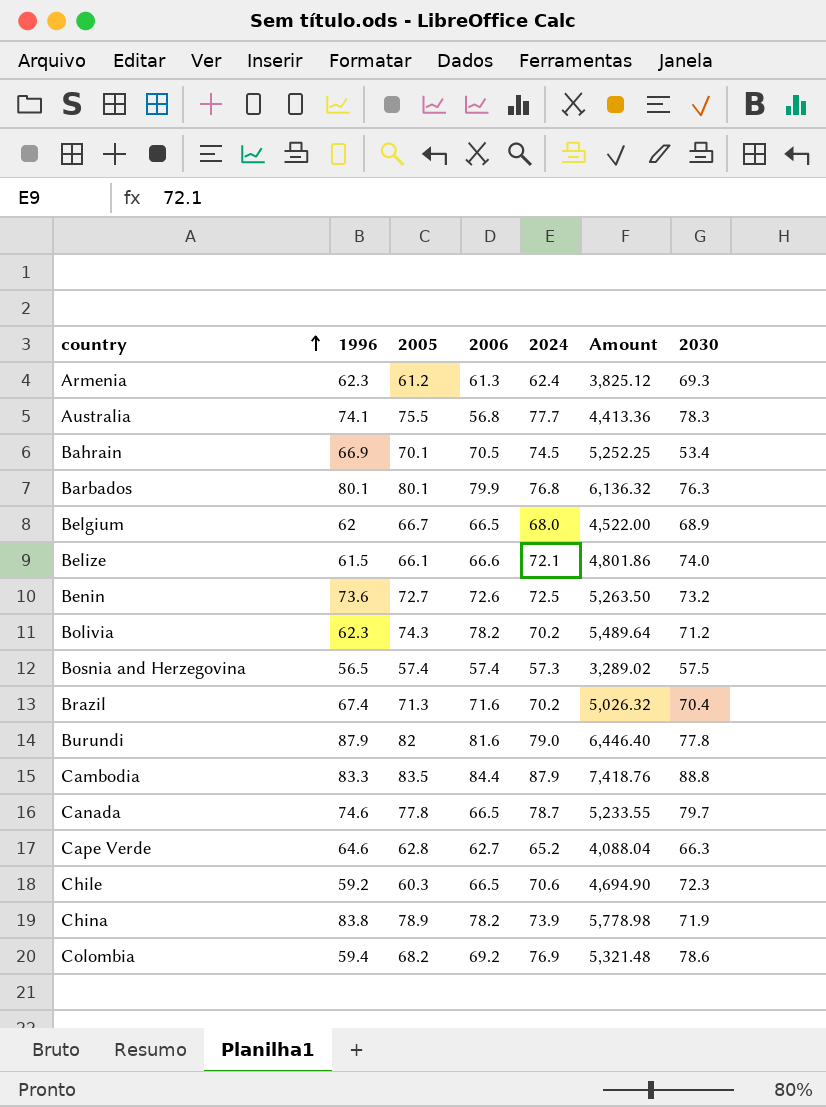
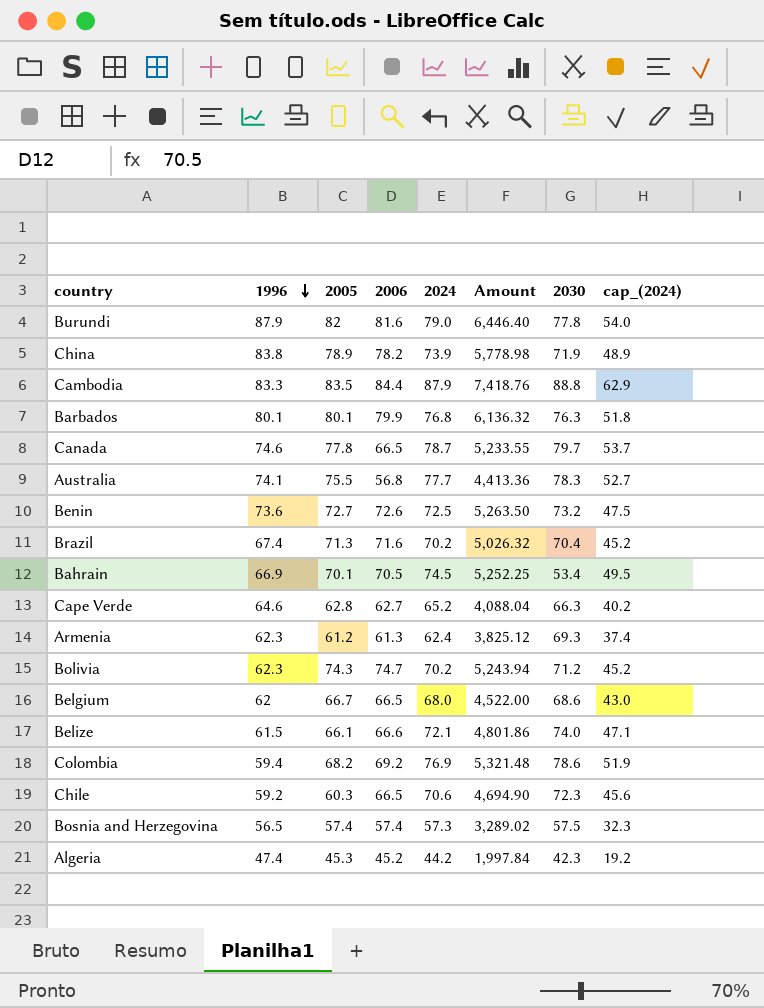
row order: country ascending -> 1996 descending
column cap_(2024) | formula: none -> [2024] - 25
Bolivia | 2006: 78.2 -> 74.7
Bolivia | Amount: 5,489.64 -> 5,243.94
Belgium | 2030: 68.9 -> 68.6
row Algeria: none -> 47.4 | 45.3 | 45.2 | 44.2 | 1,997.84 | 42.3 | 19.2

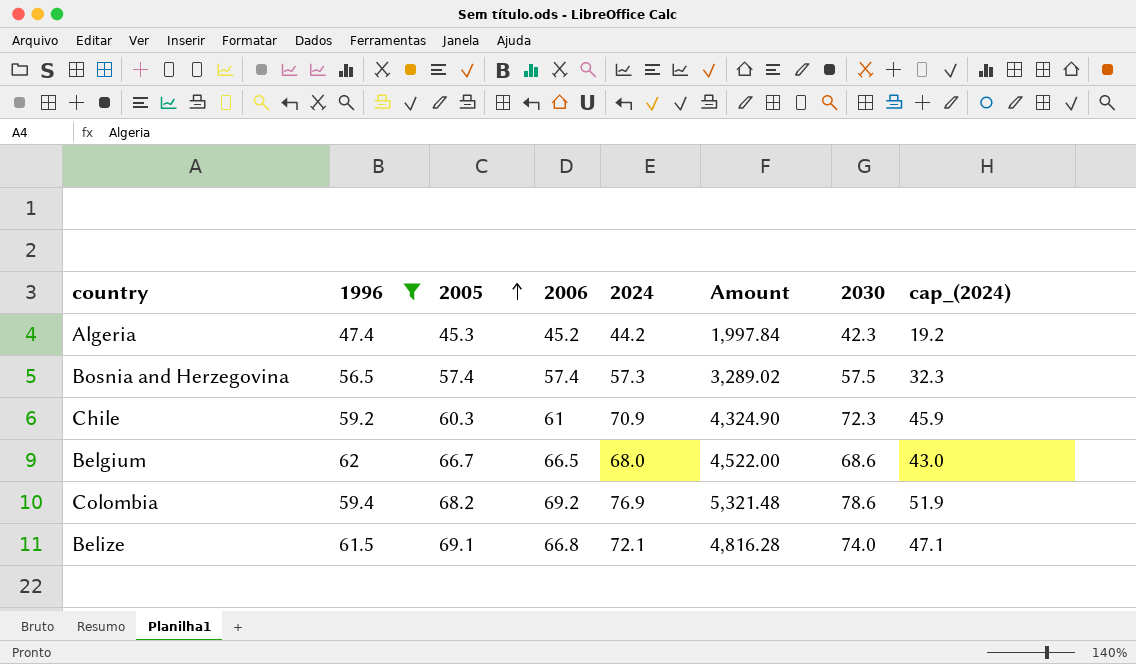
filter: none -> 1996 <= 62
row order: 1996 descending -> 2005 ascending
Chile | 2006: 66.5 -> 61
Chile | 2024: 70.6 -> 70.9
Chile | Amount: 4,694.90 -> 4,324.90
Chile | cap_(2024): 45.6 -> 45.9
Belize | 2005: 66.1 -> 69.1
Belize | 2006: 66.6 -> 66.8
Belize | Amount: 4,801.86 -> 4,816.28

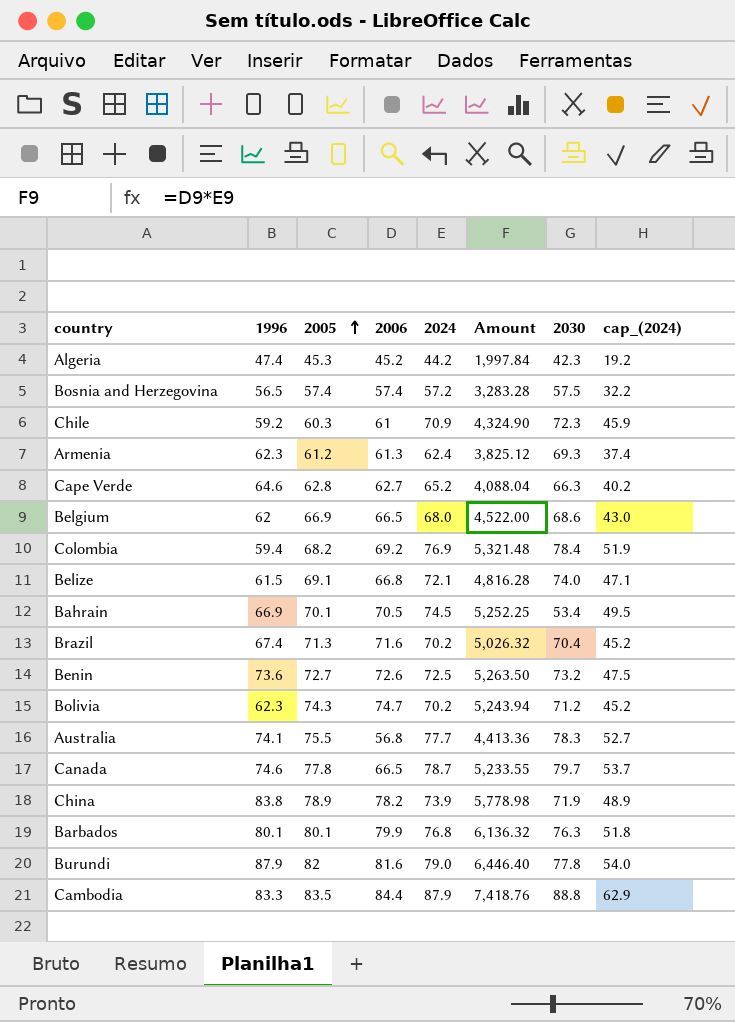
filter: 1996 <= 62 -> none
Bosnia and Herzegovina | 2024: 57.3 -> 57.2
Bosnia and Herzegovina | Amount: 3,289.02 -> 3,283.28
Bosnia and Herzegovina | cap_(2024): 32.3 -> 32.2
Belgium | 2005: 66.7 -> 66.9
Colombia | 2030: 78.6 -> 78.4

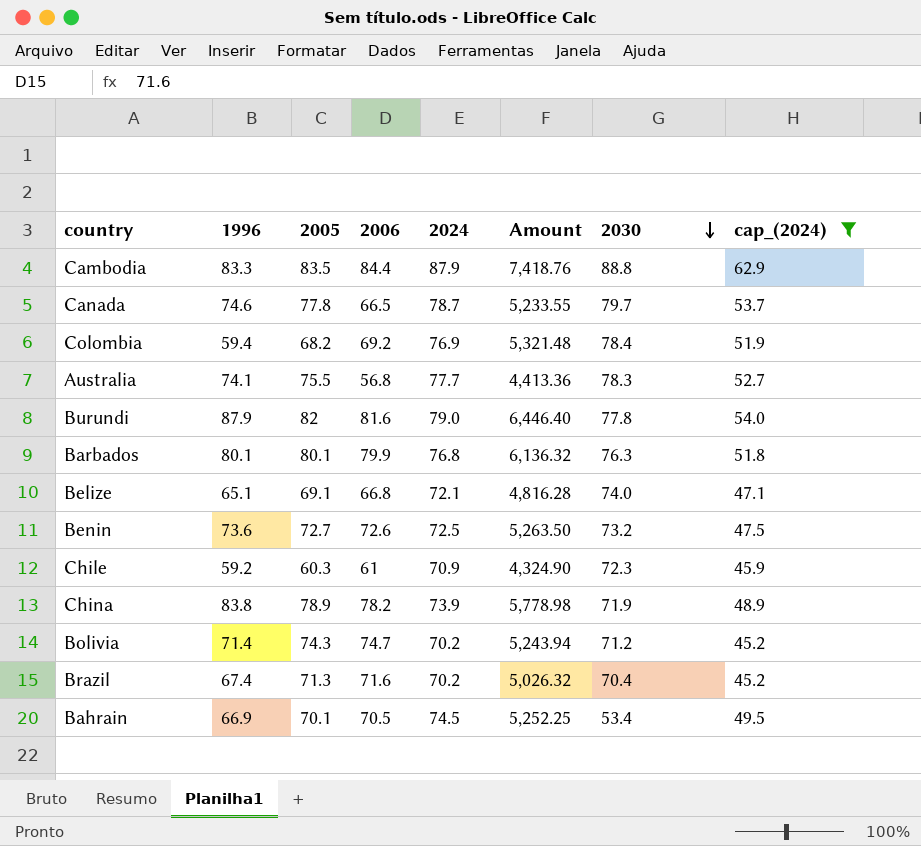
filter: none -> cap_(2024) >= 45.2
row order: 2005 ascending -> 2030 descending
Belize | 1996: 61.5 -> 65.1
Bolivia | 1996: 62.3 -> 71.4

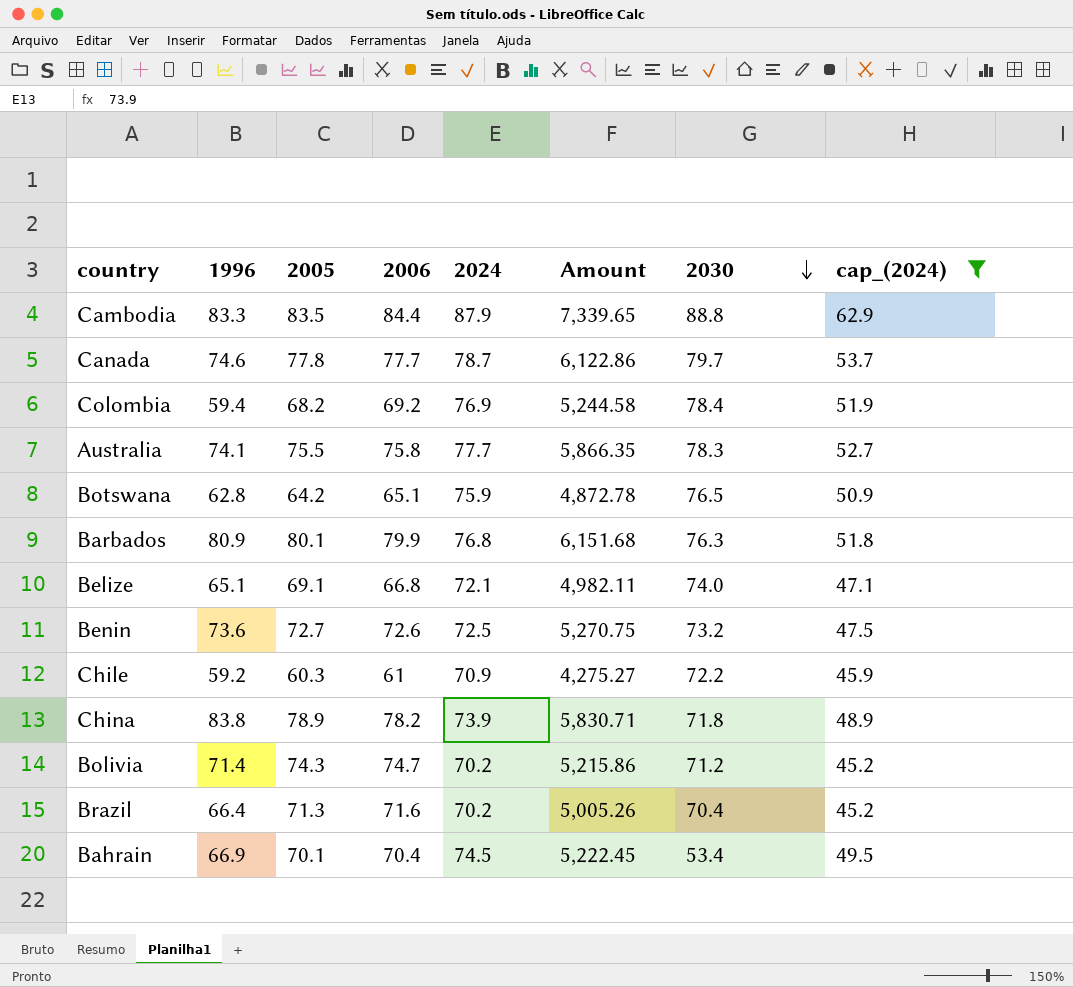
column Amount | formula: [2006] * [2024] -> [2005] * [2024]
row Burundi: 87.9 | 82 | 81.6 | 79.0 | 6,446.40 | 77.8 | 54.0 -> none
Canada | 2006: 66.5 -> 77.7
Australia | 2006: 56.8 -> 75.8
row Botswana: none -> 62.8 | 64.2 | 65.1 | 75.9 | 4,872.78 | 76.5 | 50.9
Barbados | 1996: 80.1 -> 80.9
Chile | 2030: 72.3 -> 72.2
China | 2030: 71.9 -> 71.8
Brazil | 1996: 67.4 -> 66.4
Bahrain | 2006: 70.5 -> 70.4

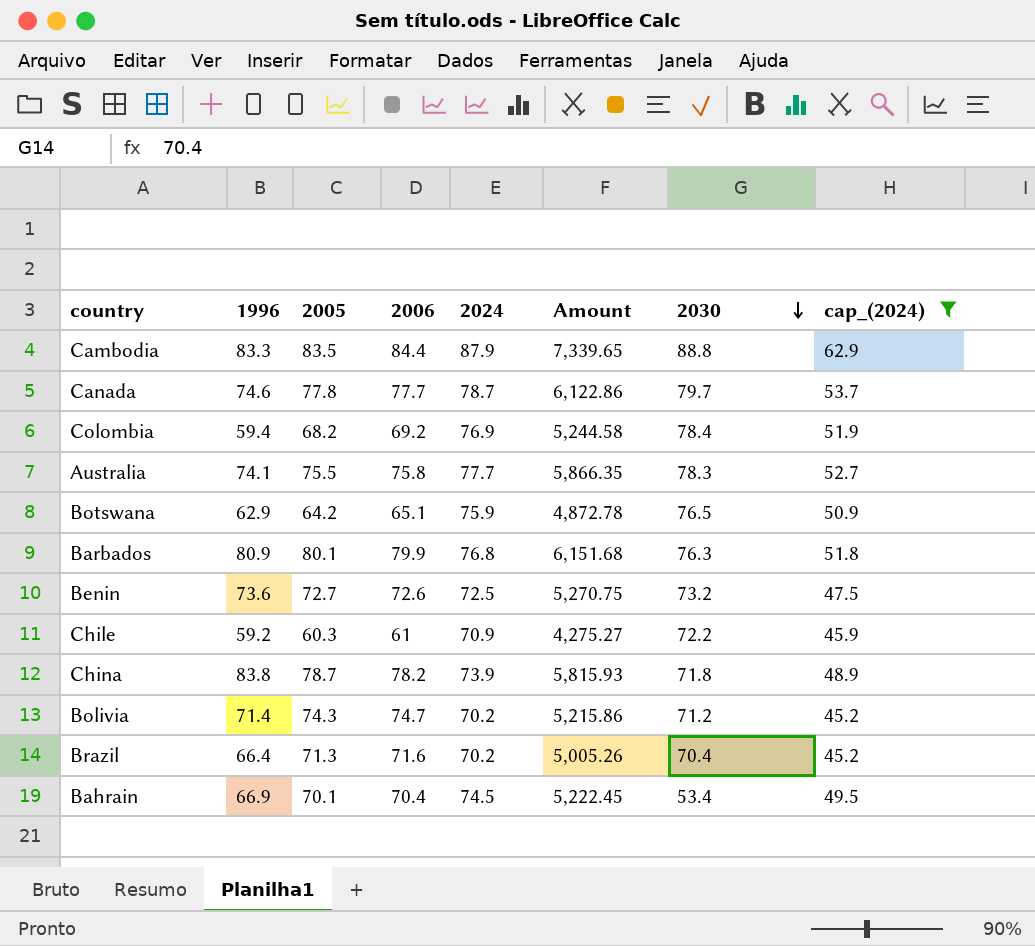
row Belize: 65.1 | 69.1 | 66.8 | 72.1 | 4,982.11 | 74.0 | 47.1 -> none
Botswana | 1996: 62.8 -> 62.9
China | 2005: 78.9 -> 78.7
China | Amount: 5,830.71 -> 5,815.93

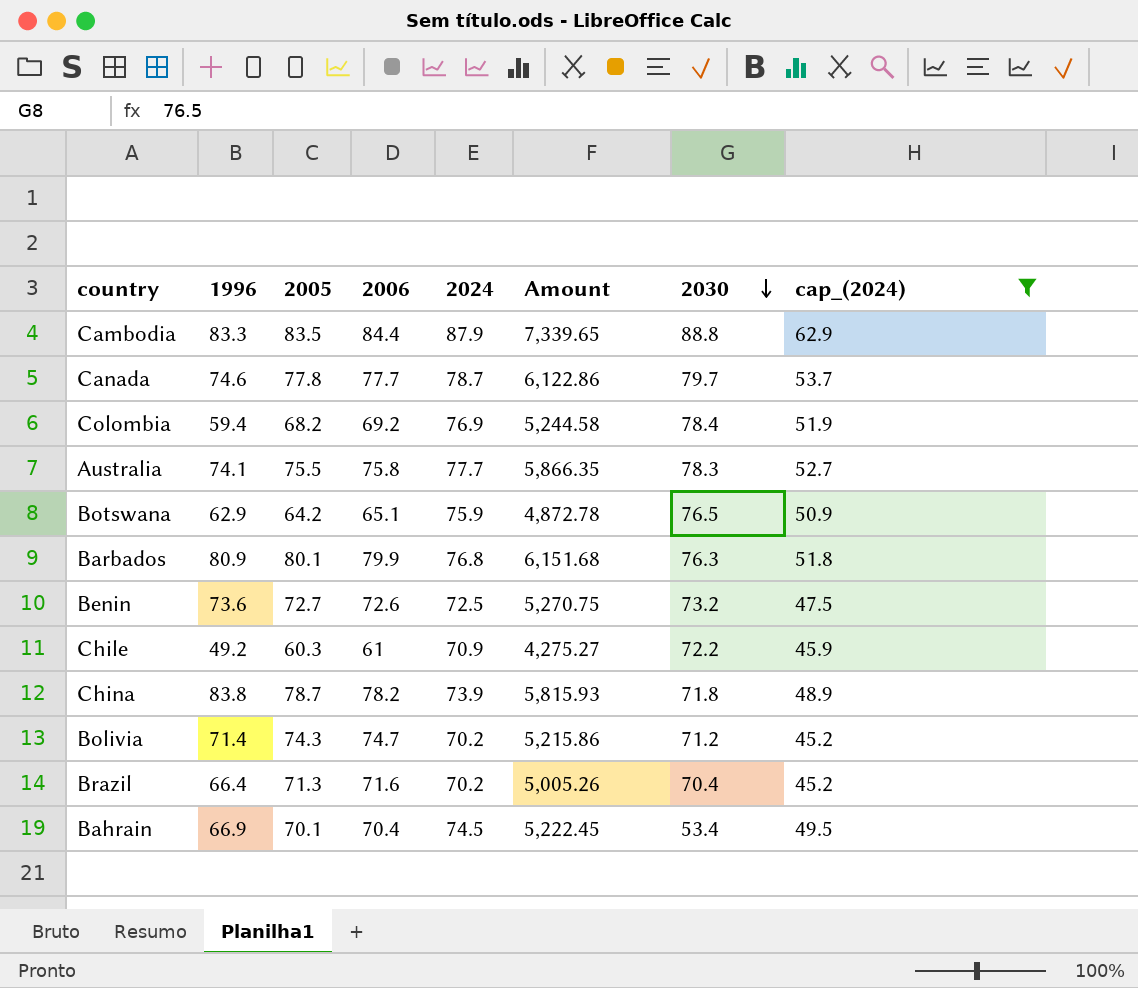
Chile | 1996: 59.2 -> 49.2

